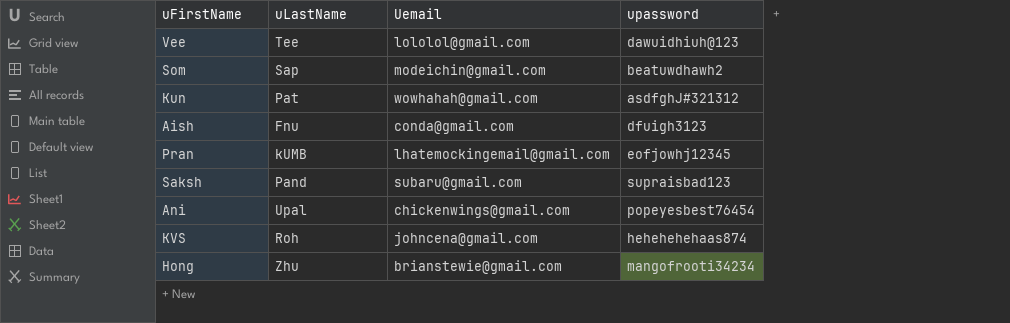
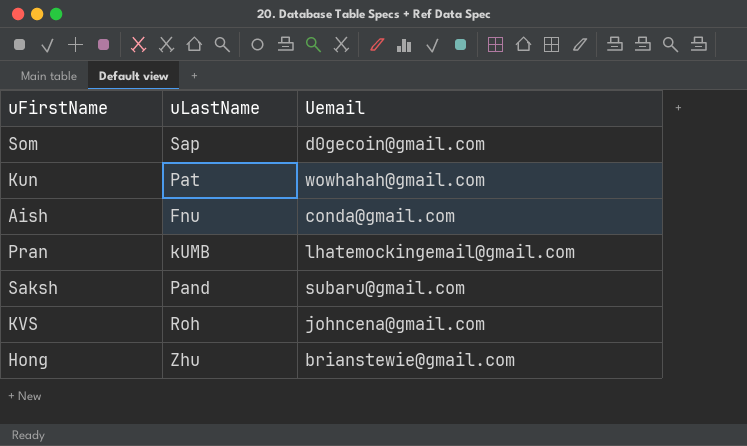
column upassword | position: 4 -> none
row Vee: Tee | lololol@gmail.com | dawuidhiuh@123 -> none
row Ani: Upal | chickenwings@gmail.com | popeyesbest76454 -> none
Som | Uemail: modeichin@gmail.com -> d0gecoin@gmail.com

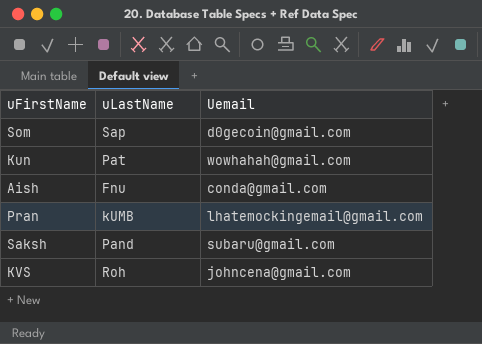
row Hong: Zhu | brianstewie@gmail.com -> none

